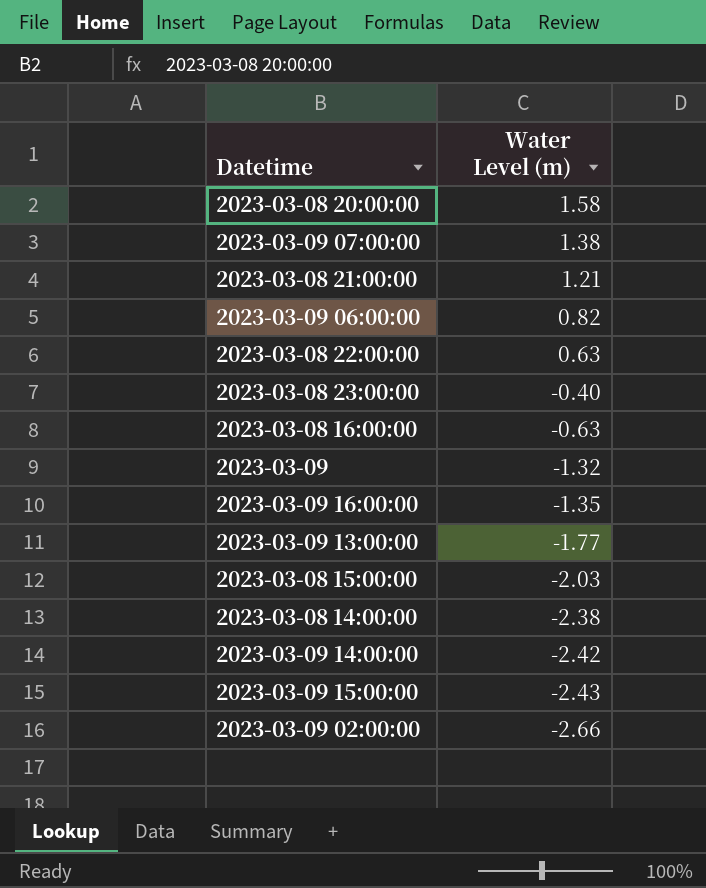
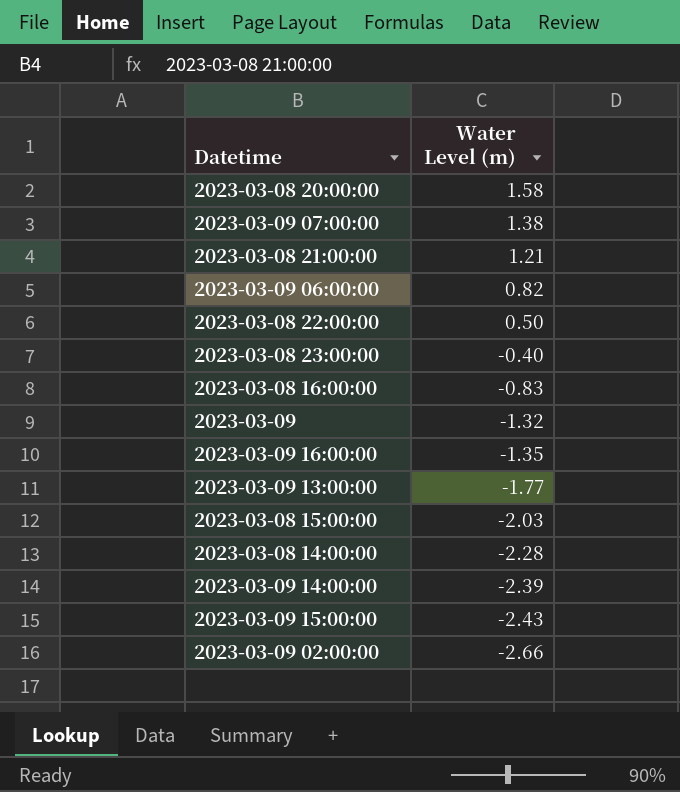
2023-03-08 22:00:00 | Water Level (m): 0.63 -> 0.50
2023-03-08 16:00:00 | Water Level (m): -0.63 -> -0.83
2023-03-08 14:00:00 | Water Level (m): -2.38 -> -2.28
2023-03-09 14:00:00 | Water Level (m): -2.42 -> -2.39

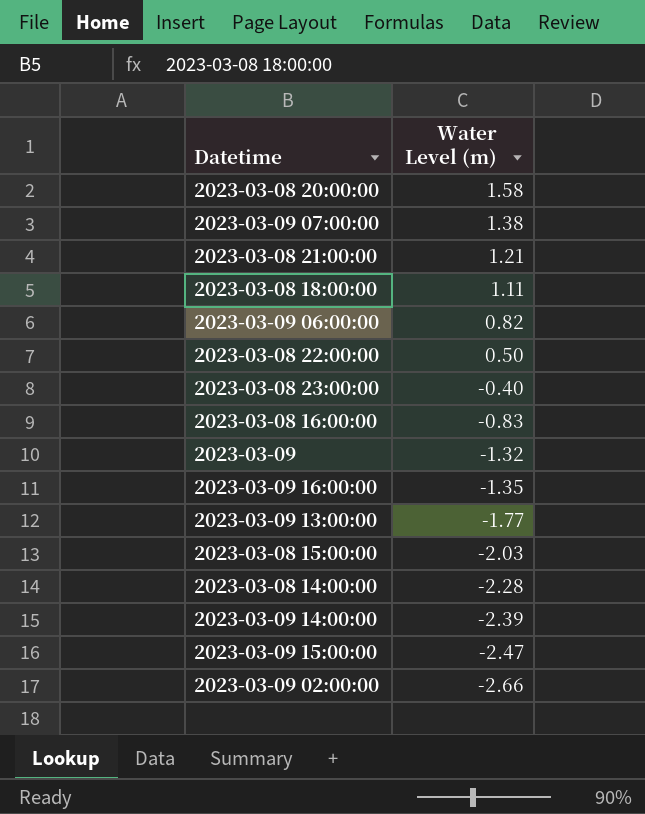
row 2023-03-08 18:00:00: none -> 1.11
2023-03-09 15:00:00 | Water Level (m): -2.43 -> -2.47

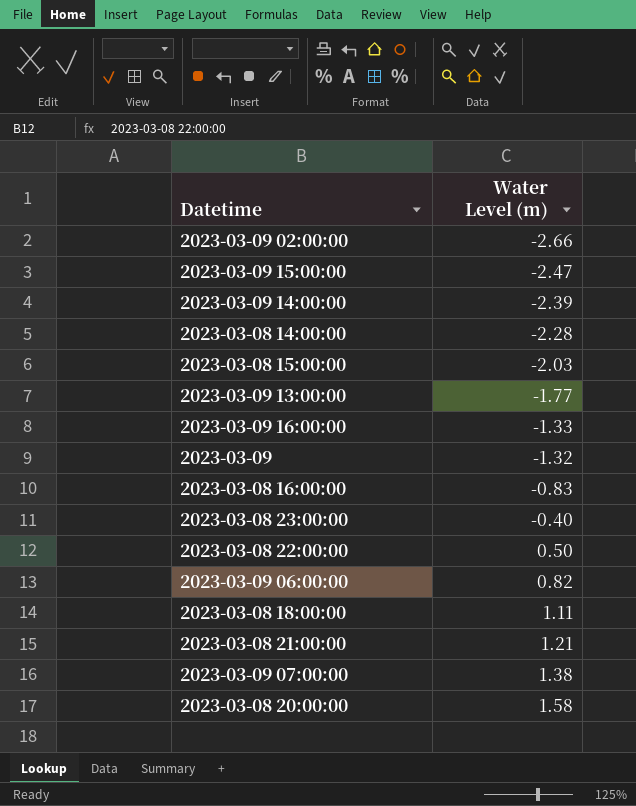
row order: Water Level (m) descending -> Water Level (m) ascending
2023-03-09 16:00:00 | Water Level (m): -1.35 -> -1.33

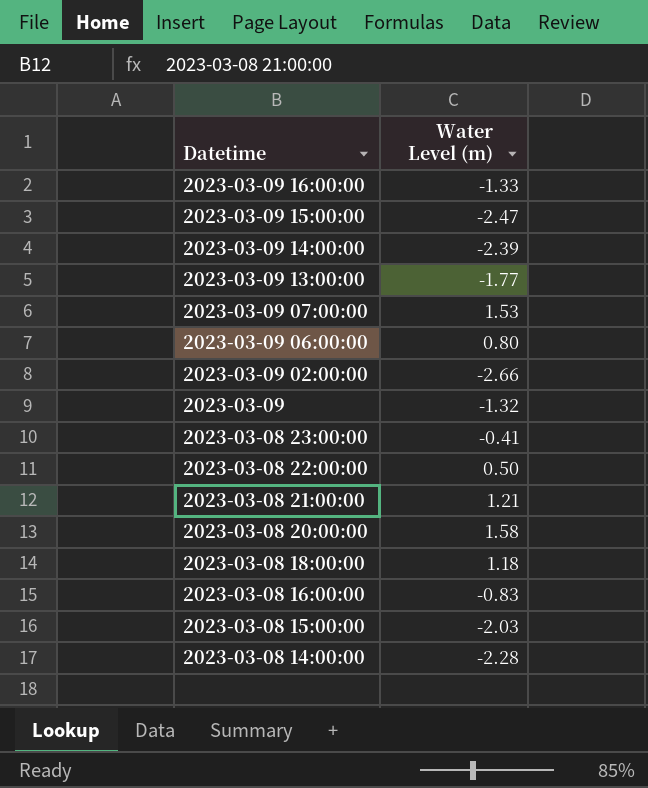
row order: Water Level (m) ascending -> Datetime descending
2023-03-09 07:00:00 | Water Level (m): 1.38 -> 1.53
2023-03-09 06:00:00 | Water Level (m): 0.82 -> 0.80
2023-03-08 23:00:00 | Water Level (m): -0.40 -> -0.41
2023-03-08 18:00:00 | Water Level (m): 1.11 -> 1.18

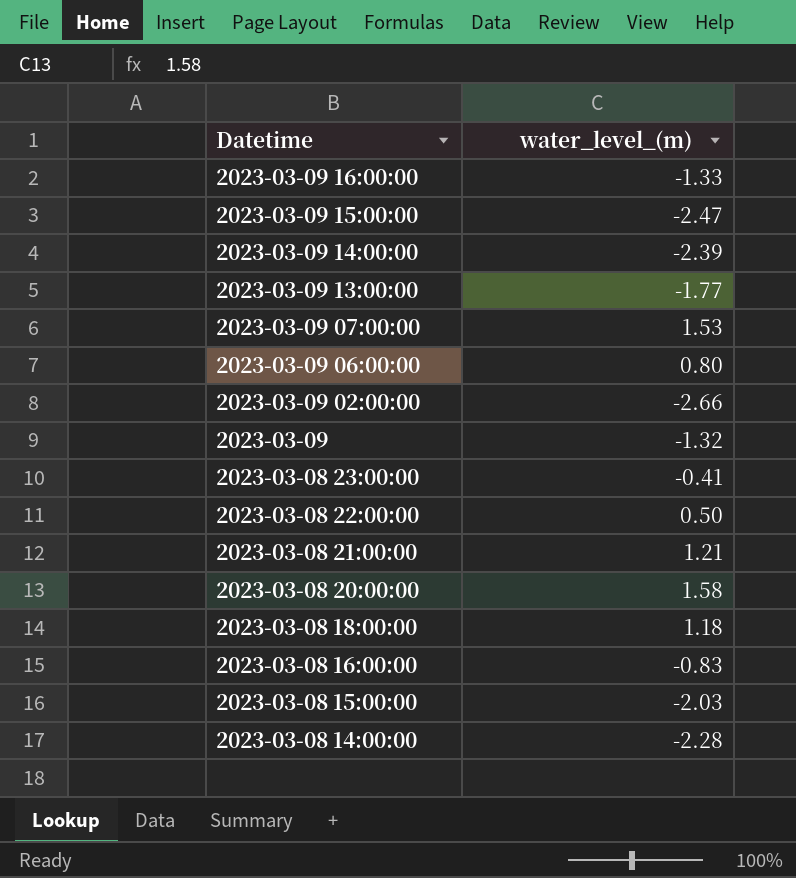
column name: Water Level (m) -> water_level_(m)

